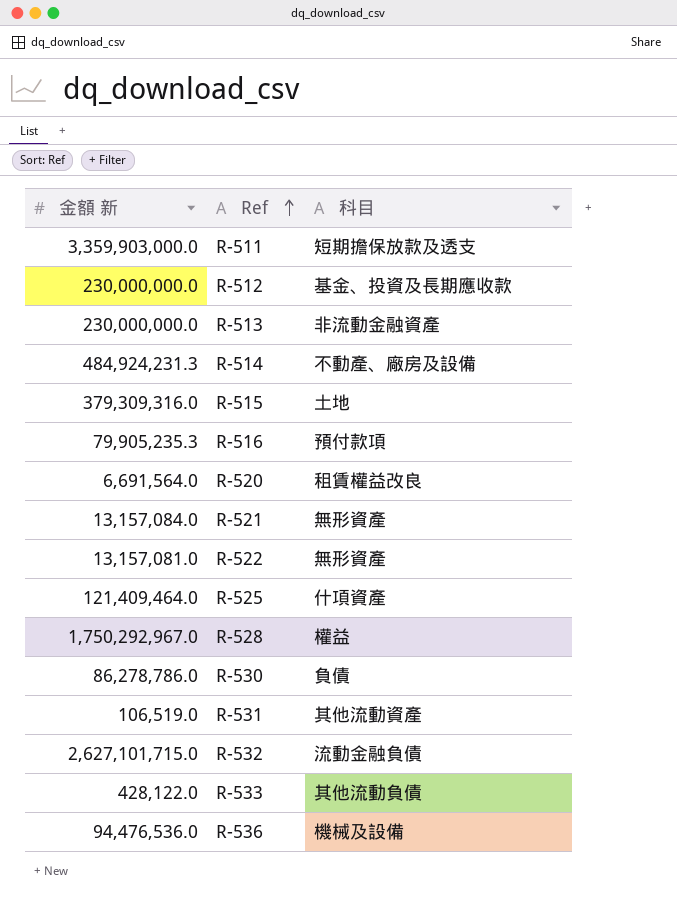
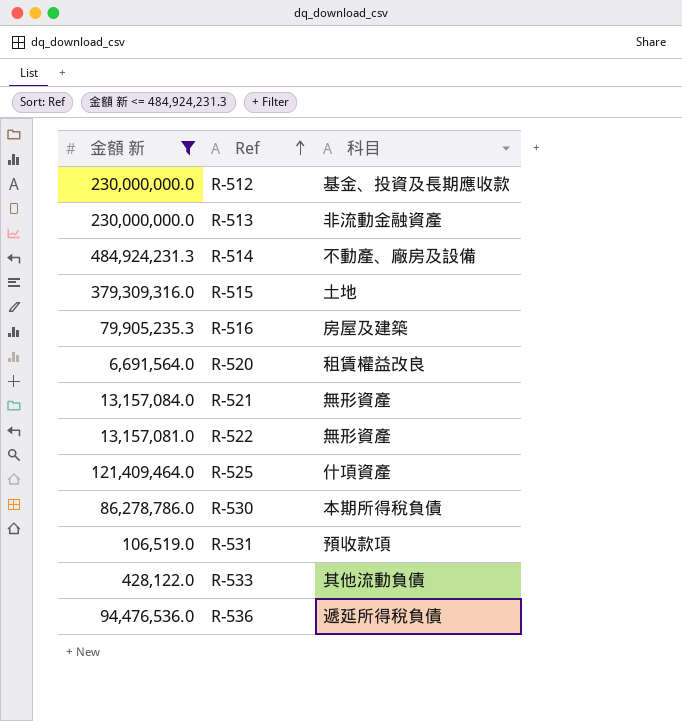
filter: none -> 金額 新 <= 484,924,231.3
R-516 | 科目: 預付款項 -> 房屋及建築
R-530 | 科目: 負債 -> 本期所得稅負債
R-531 | 科目: 其他流動資產 -> 預收款項
R-536 | 科目: 機械及設備 -> 遞延所得稅負債

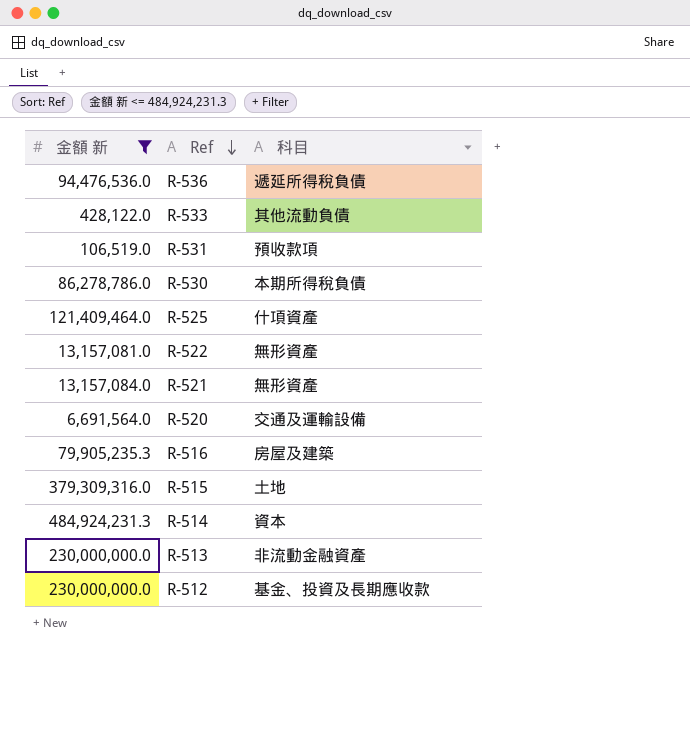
row order: Ref ascending -> Ref descending
R-520 | 科目: 租賃權益改良 -> 交通及運輸設備
R-514 | 科目: 不動產、廠房及設備 -> 資本

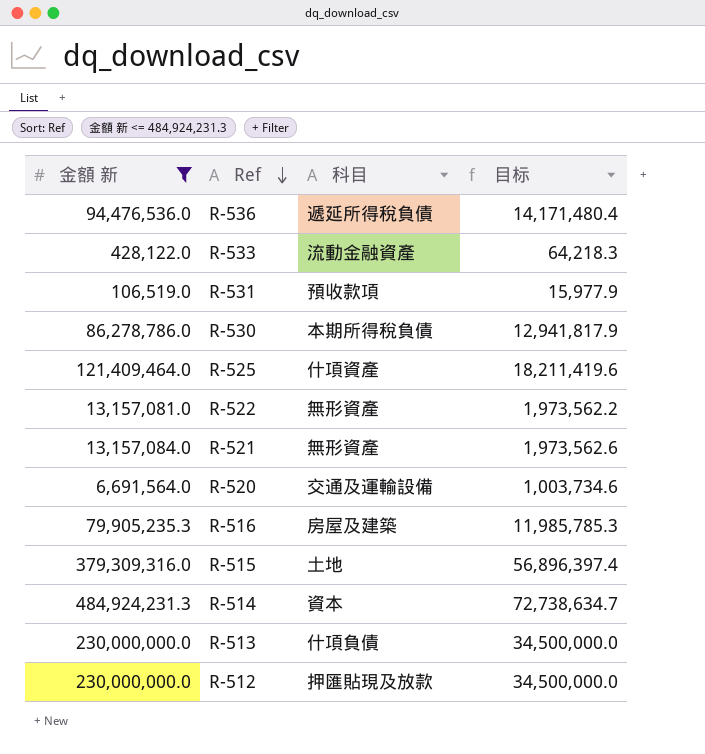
column 目标 | formula: none -> [金額 新] * 0.15
R-533 | 科目: 其他流動負債 -> 流動金融資產
R-513 | 科目: 非流動金融資產 -> 什項負債
R-512 | 科目: 基金、投資及長期應收款 -> 押匯貼現及放款

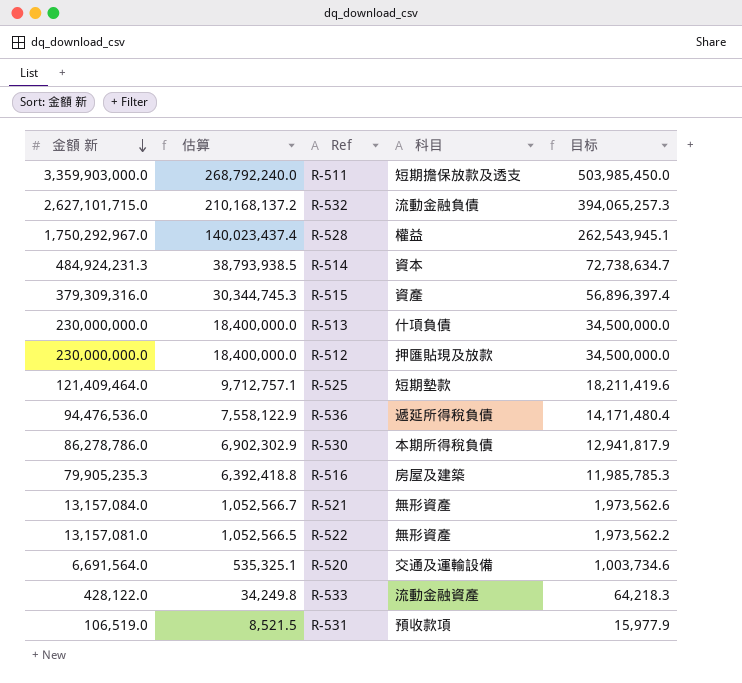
filter: 金額 新 <= 484,924,231.3 -> none
row order: Ref descending -> 金額 新 descending
column 估算 | formula: none -> [金額 新] * 0.08
R-515 | 科目: 土地 -> 資產
R-525 | 科目: 什項資產 -> 短期墊款

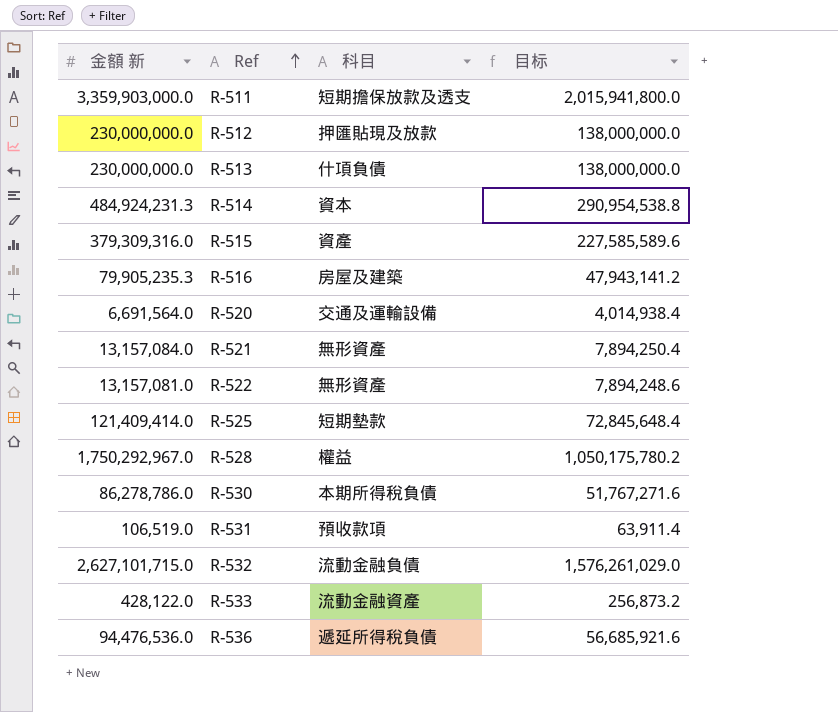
row order: 金額 新 descending -> Ref ascending
column 估算 | formula: [金額 新] * 0.08 -> none
column 目标 | formula: [金額 新] * 0.15 -> [金額 新] * 0.6
R-525 | 金額 新: 121,409,464.0 -> 121,409,414.0

